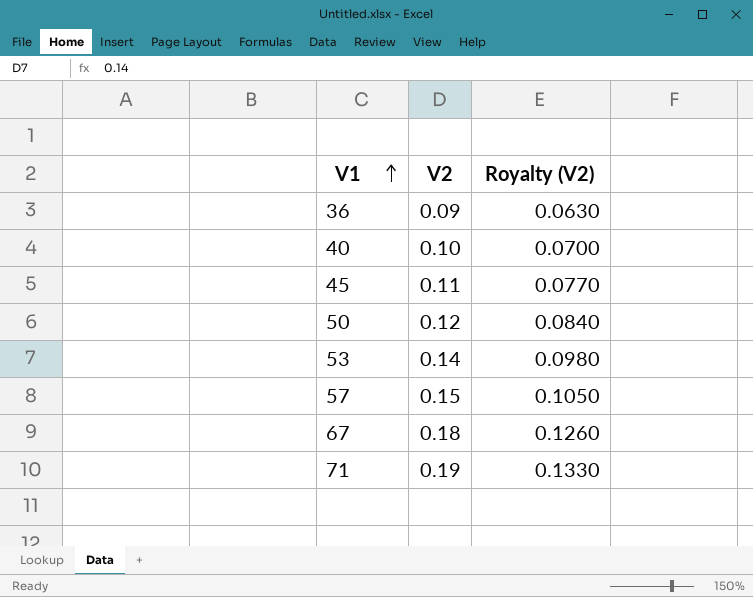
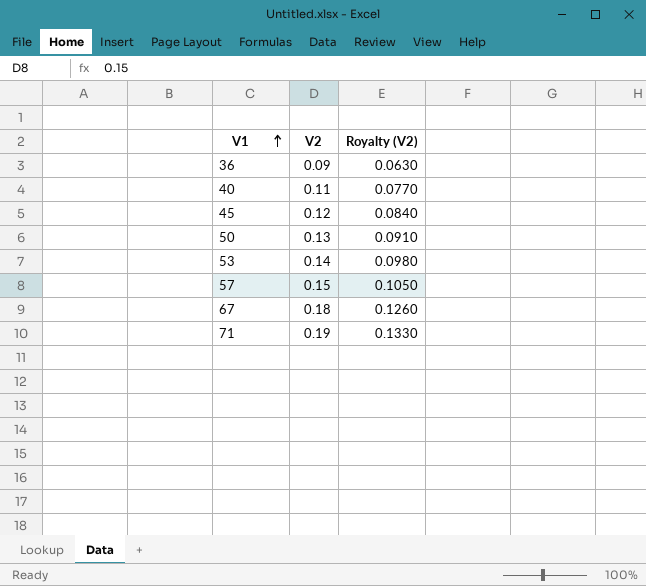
40 | V2: 0.10 -> 0.11
40 | Royalty (V2): 0.0700 -> 0.0770
45 | V2: 0.11 -> 0.12
45 | Royalty (V2): 0.0770 -> 0.0840
50 | V2: 0.12 -> 0.13
50 | Royalty (V2): 0.0840 -> 0.0910

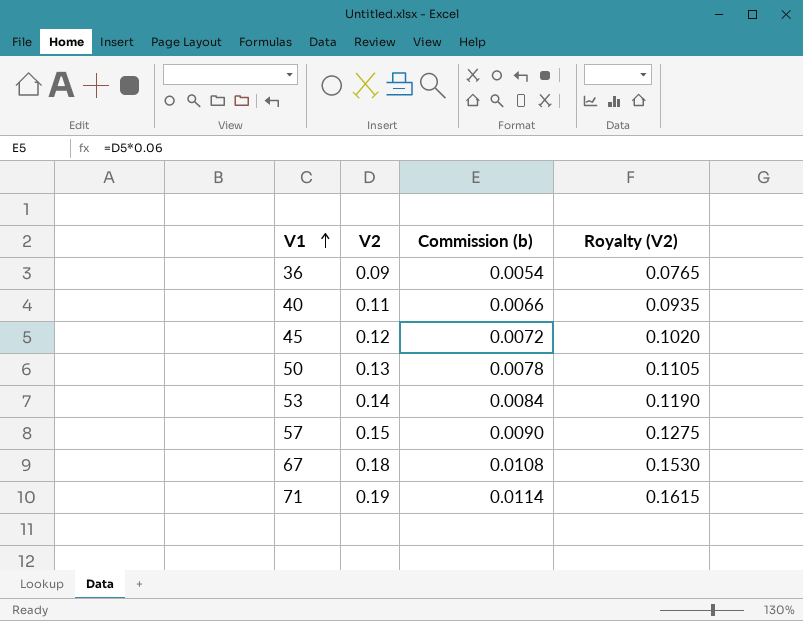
column Commission (b) | formula: none -> [V2] * 0.06
column Royalty (V2) | formula: [V2] * 0.7 -> [V2] * 0.85

